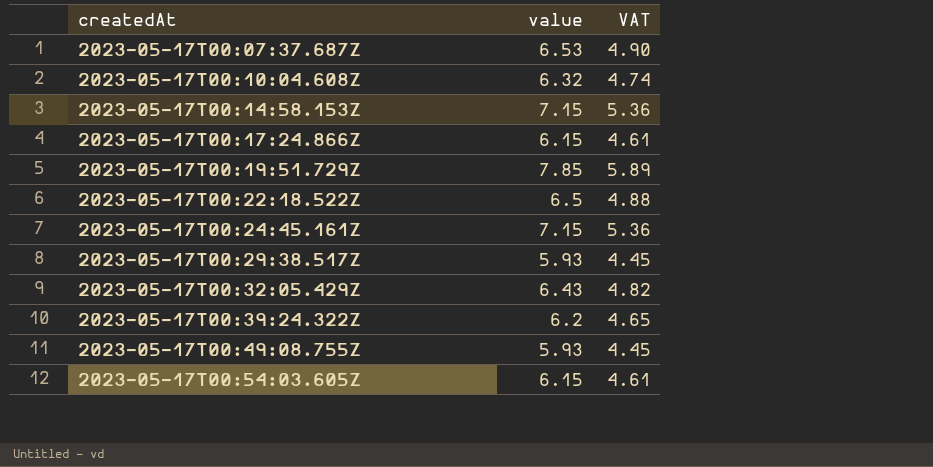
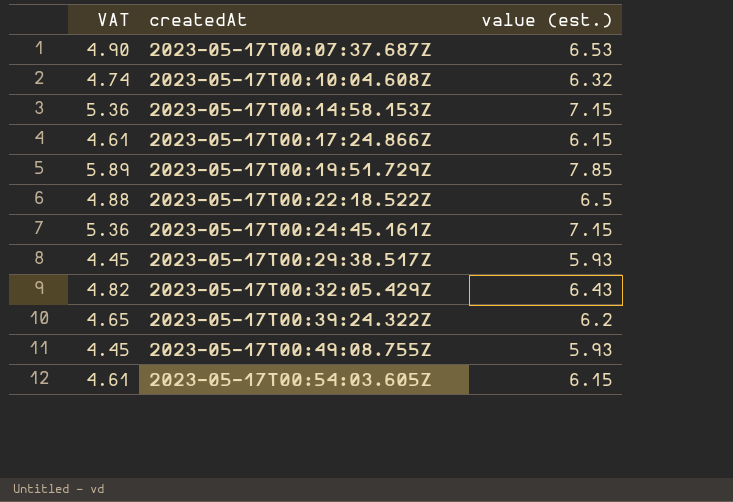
column VAT | position: 3 -> 1
column name: value -> value (est.)

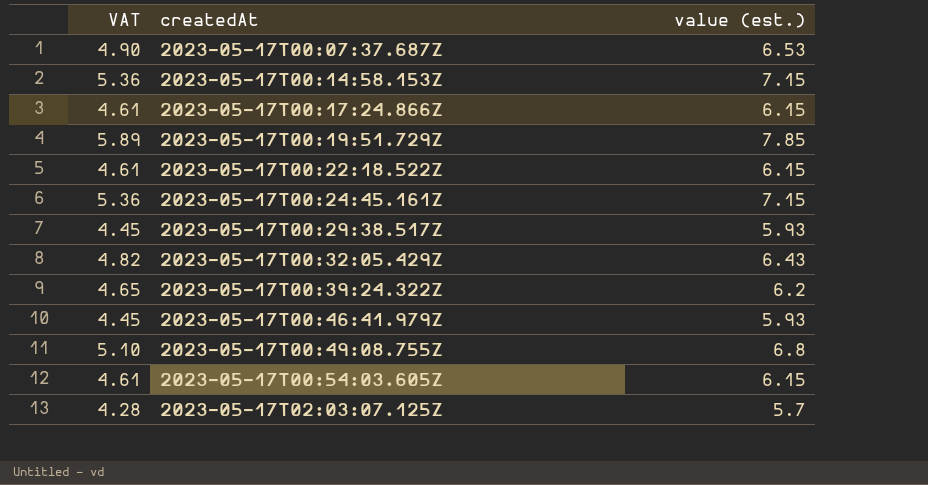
row 2023-05-17T00:10:04.608Z: 4.74 | 6.32 -> none
2023-05-17T00:22:18.522Z | VAT: 4.88 -> 4.61
2023-05-17T00:22:18.522Z | value (est.): 6.5 -> 6.15
row 2023-05-17T00:46:41.979Z: none -> 4.45 | 5.93
2023-05-17T00:49:08.755Z | VAT: 4.45 -> 5.10
2023-05-17T00:49:08.755Z | value (est.): 5.93 -> 6.8
row 2023-05-17T02:03:07.125Z: none -> 4.28 | 5.7

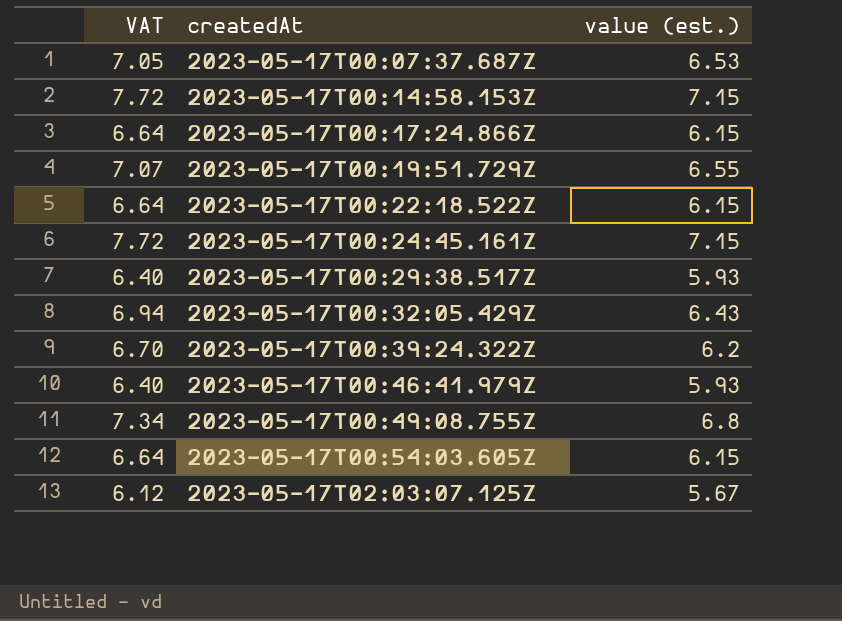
column VAT | formula: [value (est.)] * 0.75 -> [value (est.)] * 1.08
2023-05-17T00:19:51.729Z | value (est.): 7.85 -> 6.55
2023-05-17T02:03:07.125Z | value (est.): 5.7 -> 5.67

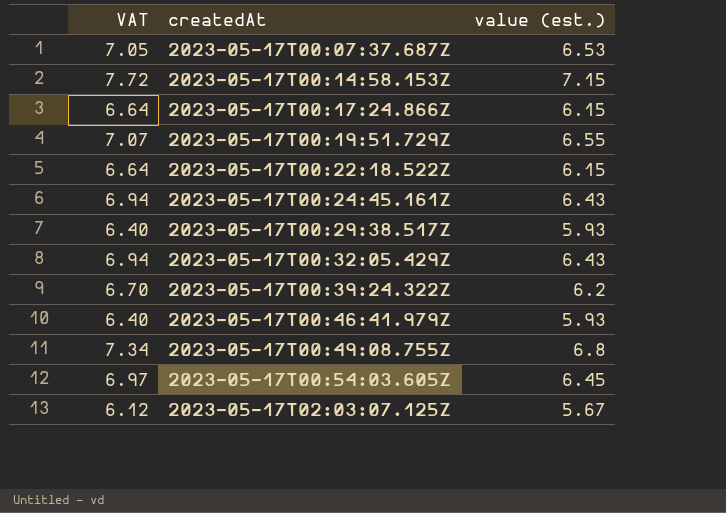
2023-05-17T00:24:45.161Z | VAT: 7.72 -> 6.94
2023-05-17T00:24:45.161Z | value (est.): 7.15 -> 6.43
2023-05-17T00:54:03.605Z | VAT: 6.64 -> 6.97
2023-05-17T00:54:03.605Z | value (est.): 6.15 -> 6.45

